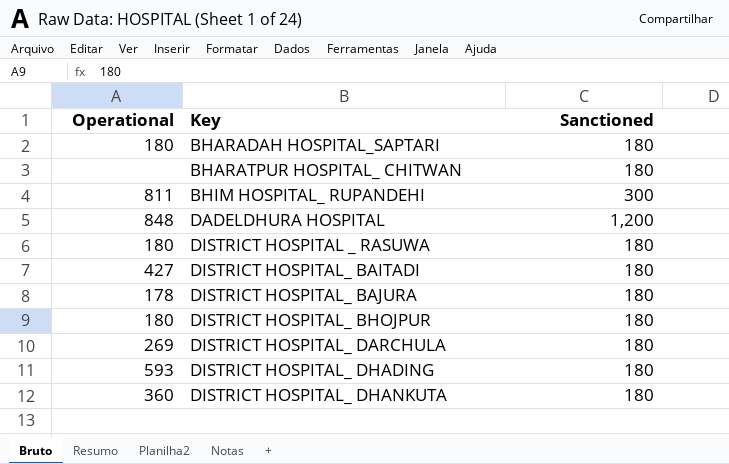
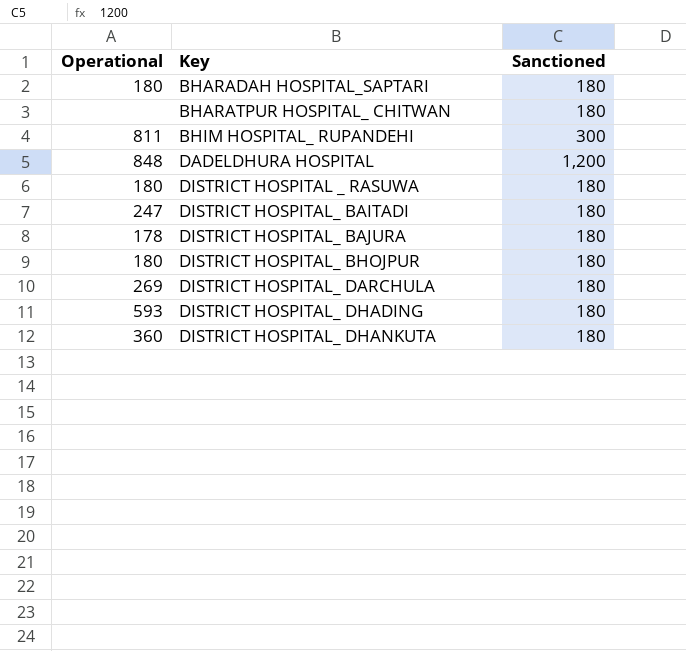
DISTRICT HOSPITAL_ BAITADI | Operational: 427 -> 247

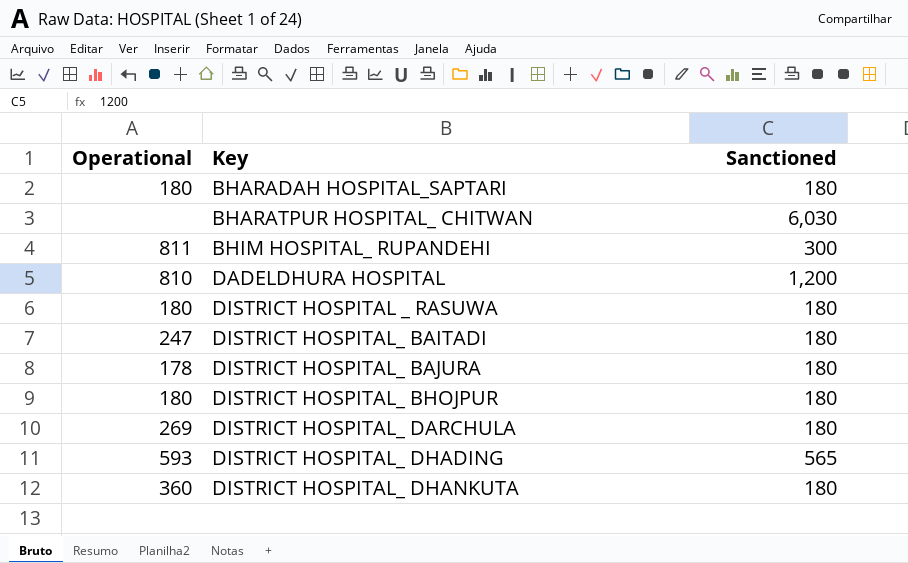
BHARATPUR HOSPITAL_ CHITWAN | Sanctioned: 180 -> 6,030
DADELDHURA HOSPITAL | Operational: 848 -> 810
DISTRICT HOSPITAL_ DHADING | Sanctioned: 180 -> 565

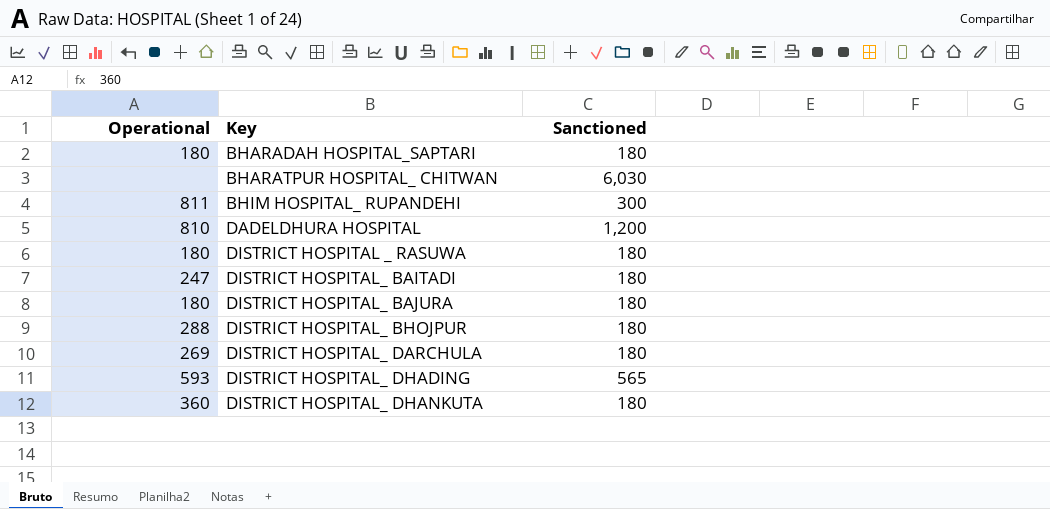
DISTRICT HOSPITAL_ BAJURA | Operational: 178 -> 180
DISTRICT HOSPITAL_ BHOJPUR | Operational: 180 -> 288

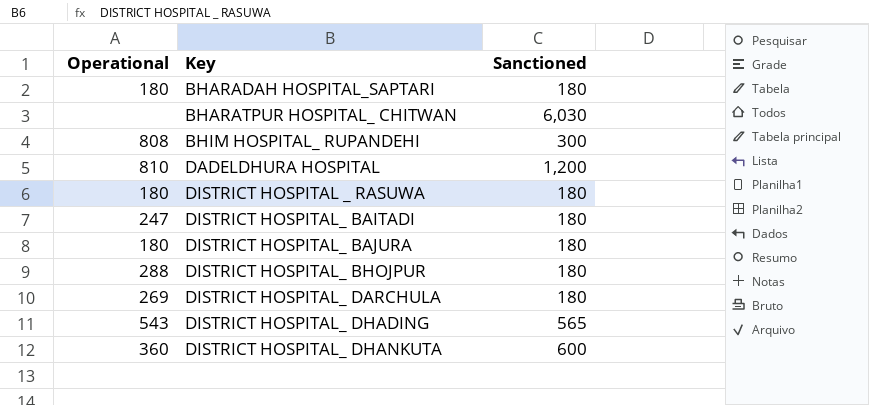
BHIM HOSPITAL_ RUPANDEHI | Operational: 811 -> 808
DISTRICT HOSPITAL_ DHADING | Operational: 593 -> 543
DISTRICT HOSPITAL_ DHANKUTA | Sanctioned: 180 -> 600

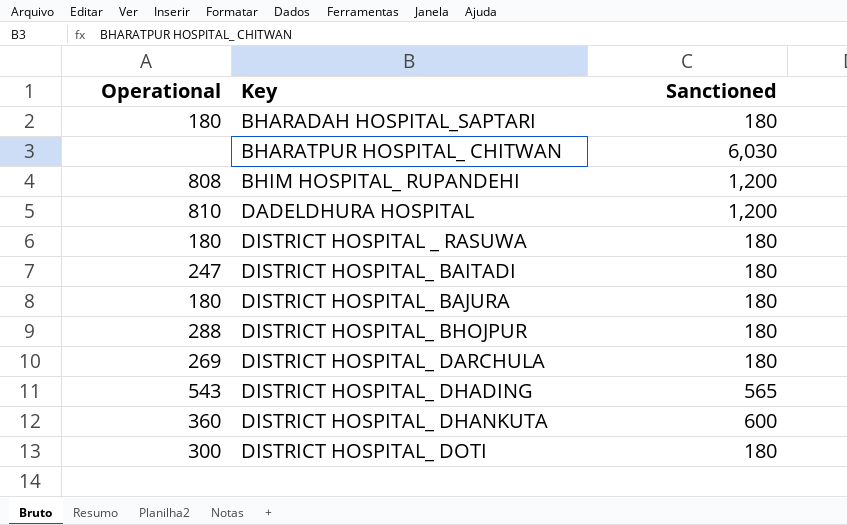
BHIM HOSPITAL_ RUPANDEHI | Sanctioned: 300 -> 1,200
row DISTRICT HOSPITAL_ DOTI: none -> 300 | 180

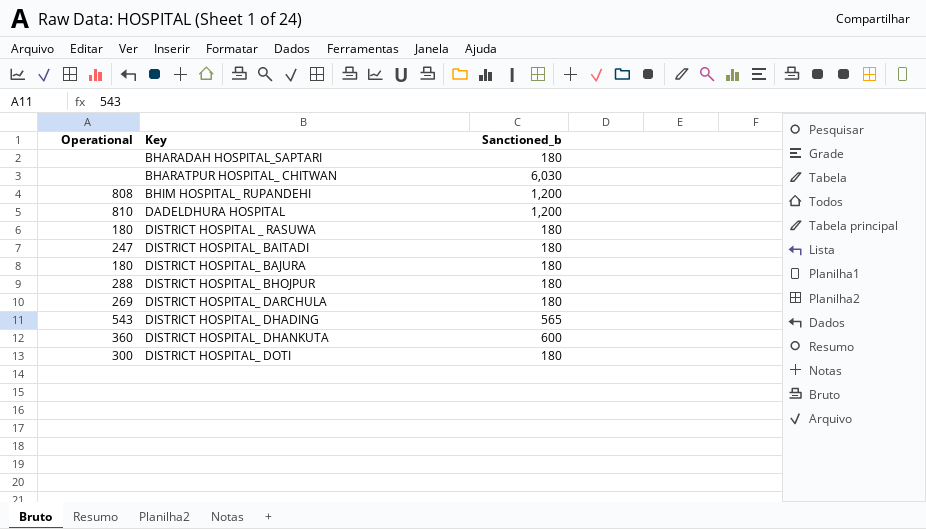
column name: Sanctioned -> Sanctioned_b
BHARADAH HOSPITAL_SAPTARI | Operational: 180 -> none

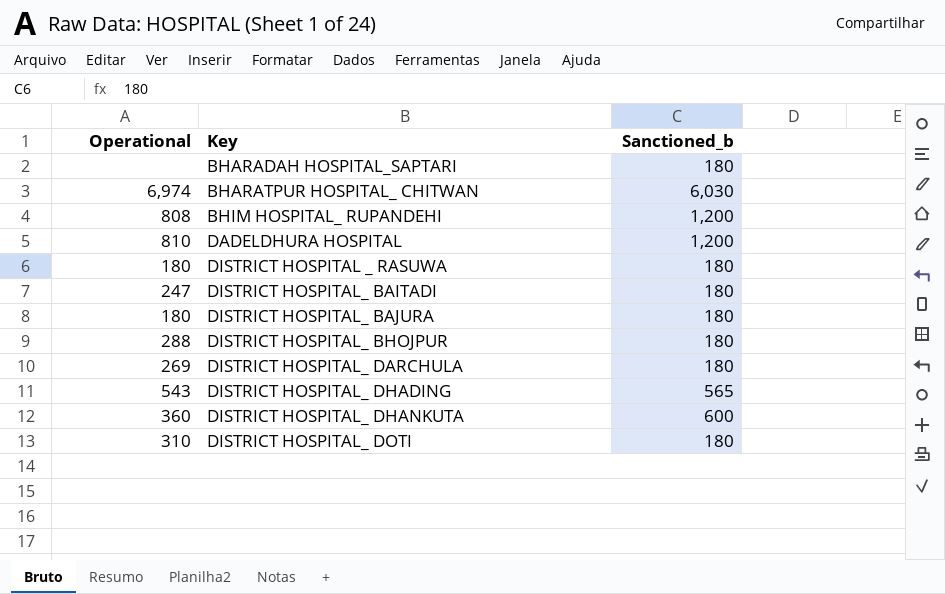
BHARATPUR HOSPITAL_ CHITWAN | Operational: none -> 6,974
DISTRICT HOSPITAL_ DOTI | Operational: 300 -> 310

